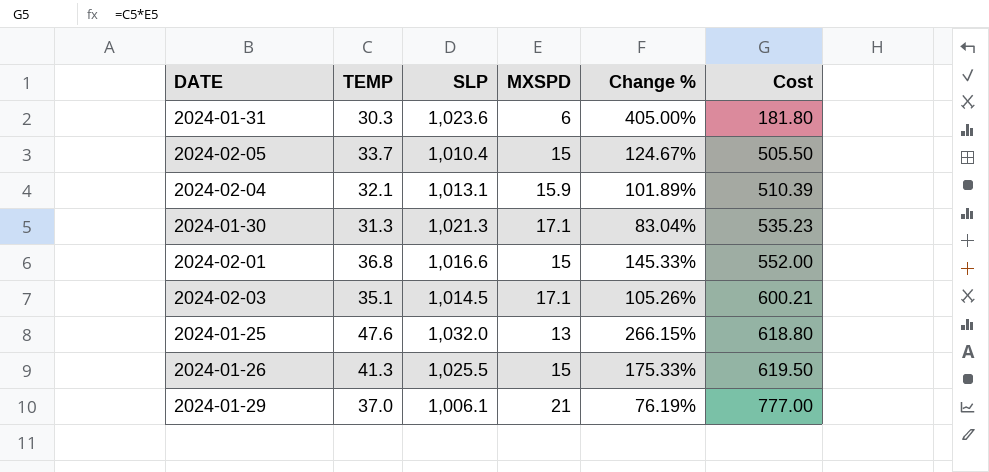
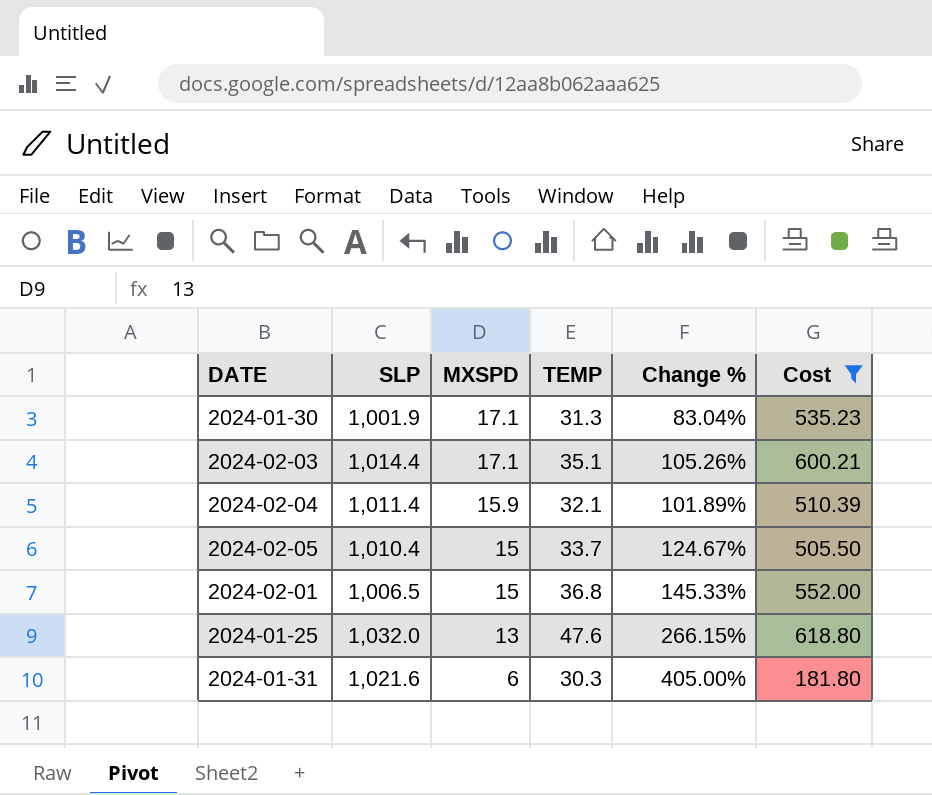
filter: none -> Cost <= 618.80
row order: Cost ascending -> MXSPD descending
column TEMP | position: 2 -> 4
2024-01-30 | SLP: 1,021.3 -> 1,001.9
2024-02-03 | SLP: 1,014.5 -> 1,014.4
2024-02-04 | SLP: 1,013.1 -> 1,011.4
2024-02-01 | SLP: 1,016.6 -> 1,006.5
2024-01-31 | SLP: 1,023.6 -> 1,021.6

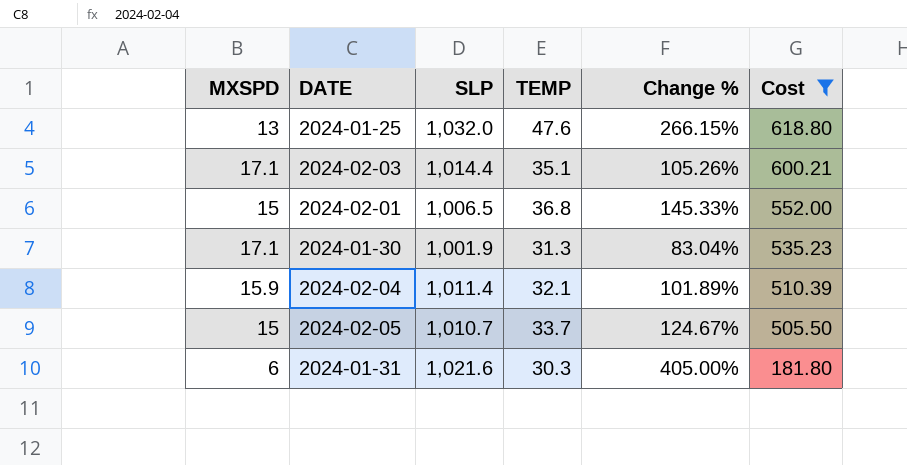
row order: MXSPD descending -> Cost descending
column MXSPD | position: 3 -> 1
2024-02-05 | SLP: 1,010.4 -> 1,010.7

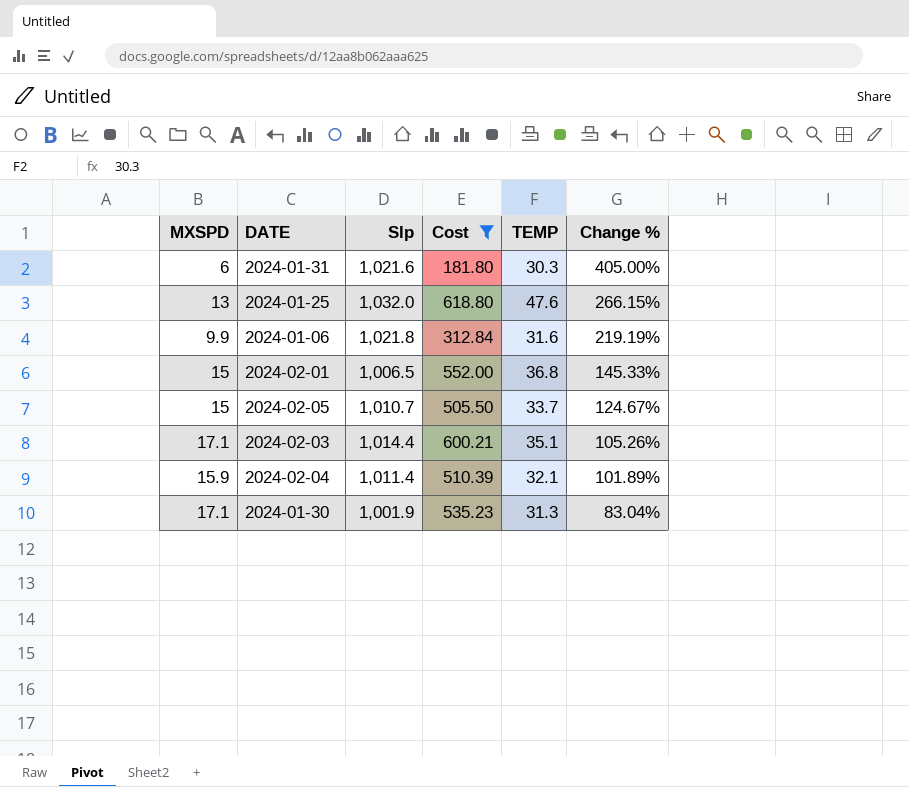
row order: Cost descending -> Change % descending
column name: SLP -> Slp
column Cost | position: 6 -> 4
row 2024-01-06: none -> 9.9 | 1,021.8 | 312.84 | 31.6 | 219.19%

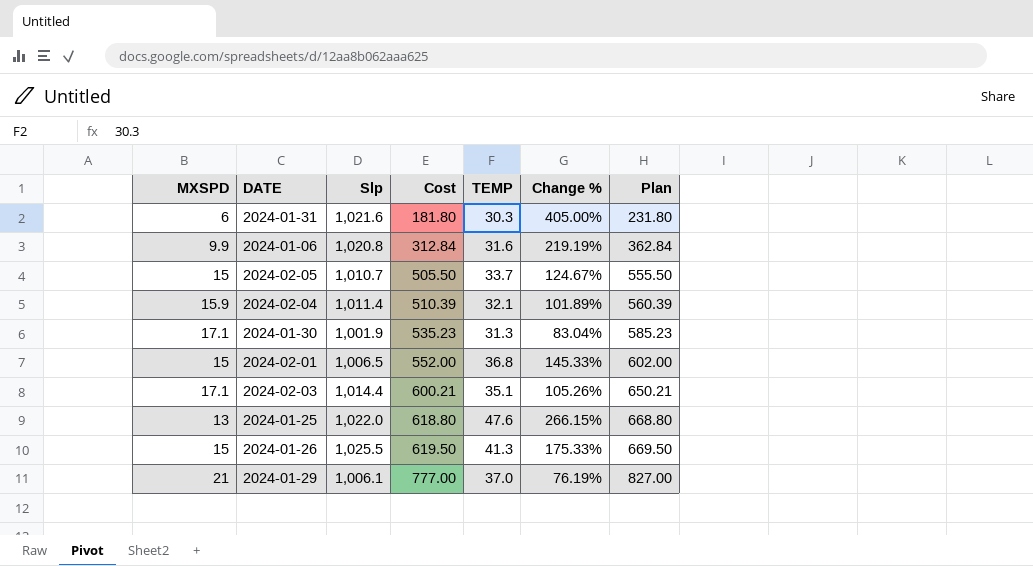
filter: Cost <= 618.80 -> none
row order: Change % descending -> Cost ascending
column Plan | formula: none -> [Cost] + 50
2024-01-06 | Slp: 1,021.8 -> 1,020.8
2024-01-25 | Slp: 1,032.0 -> 1,022.0

